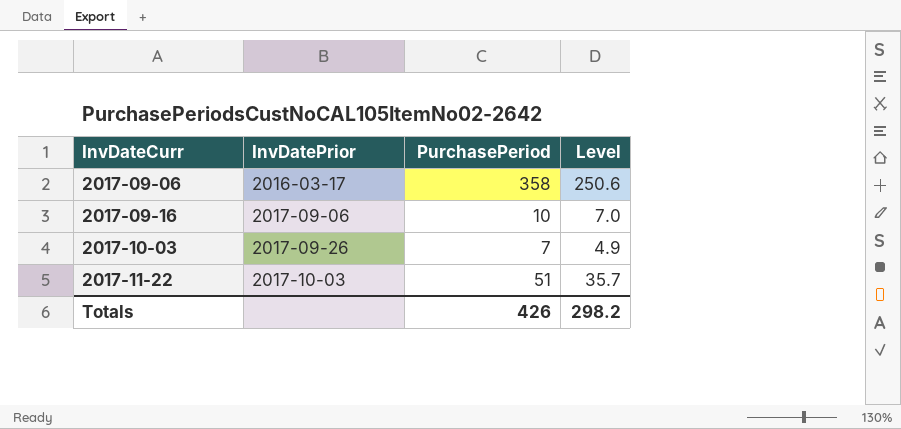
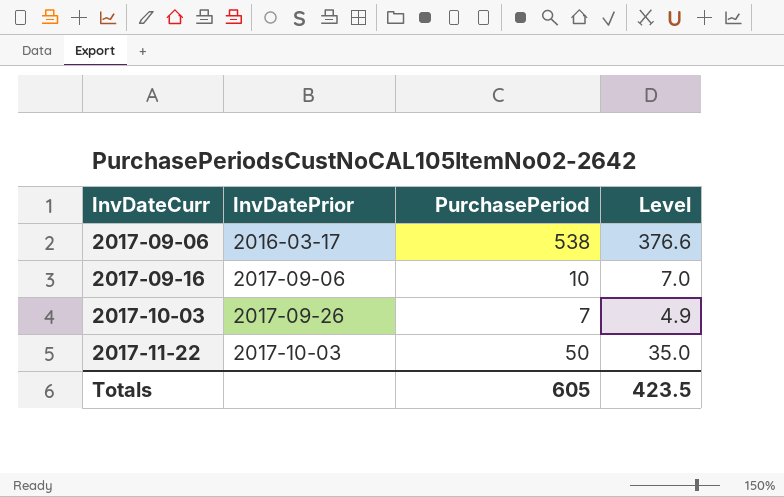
2017-09-06 | PurchasePeriod: 358 -> 538
2017-09-06 | Level: 250.6 -> 376.6
2017-11-22 | PurchasePeriod: 51 -> 50
2017-11-22 | Level: 35.7 -> 35.0
Totals | PurchasePeriod: 426 -> 605
Totals | Level: 298.2 -> 423.5

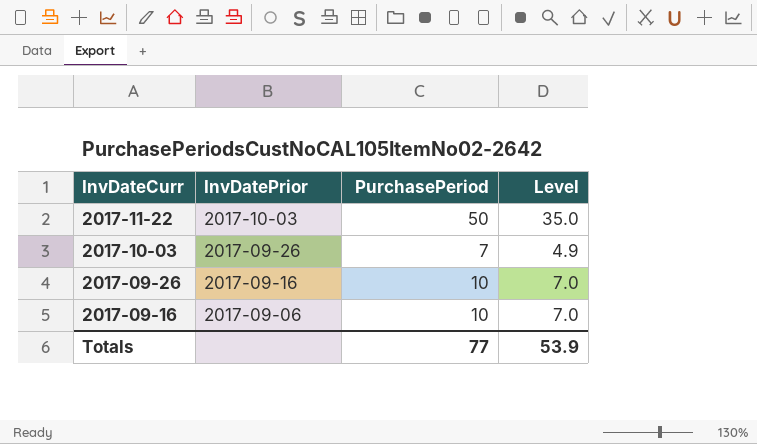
row order: InvDateCurr ascending -> InvDateCurr descending
row 2017-09-06: 2016-03-17 | 538 | 376.6 -> none
row 2017-09-26: none -> 2017-09-16 | 10 | 7.0
Totals | PurchasePeriod: 605 -> 77
Totals | Level: 423.5 -> 53.9

